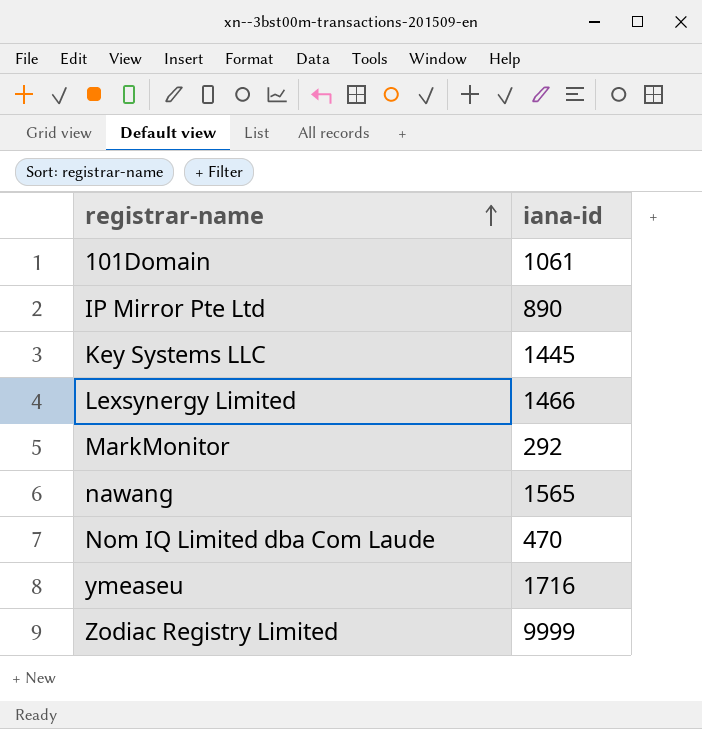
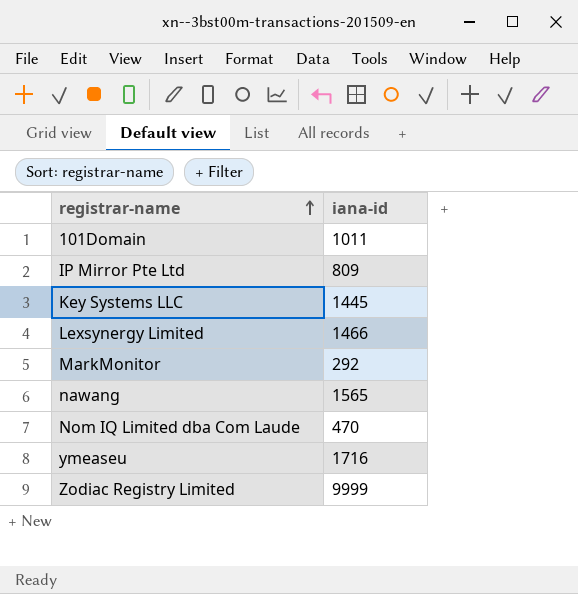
101Domain | iana-id: 1061 -> 1011
IP Mirror Pte Ltd | iana-id: 890 -> 809

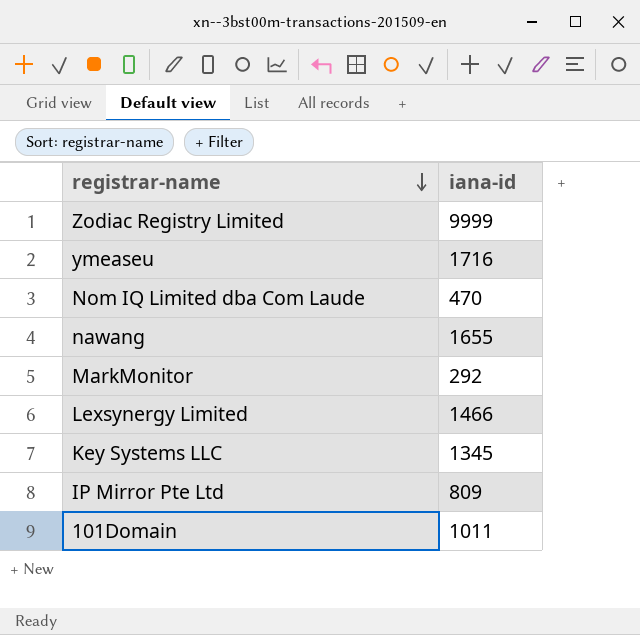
row order: registrar-name ascending -> registrar-name descending
nawang | iana-id: 1565 -> 1655
Key Systems LLC | iana-id: 1445 -> 1345

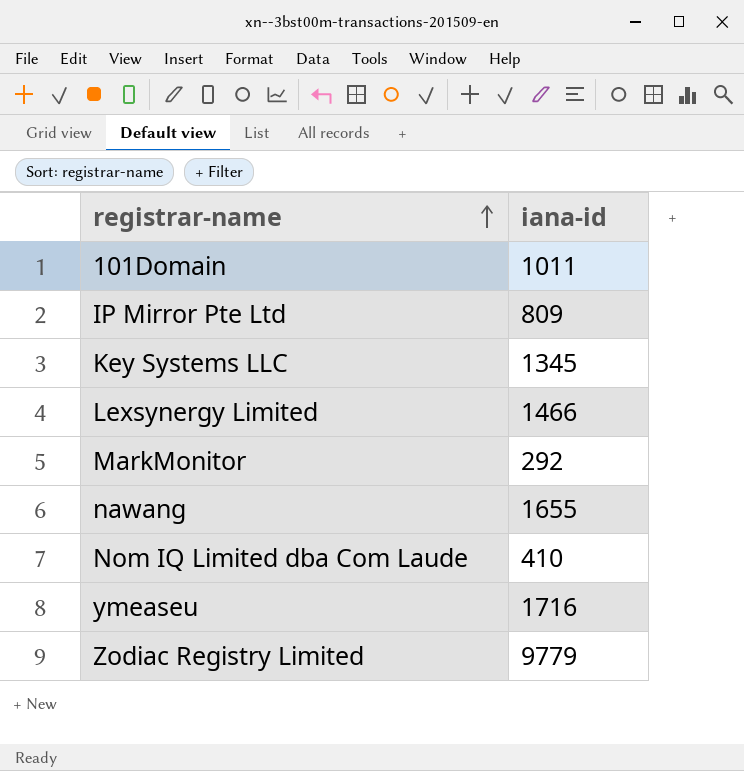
row order: registrar-name descending -> registrar-name ascending
Nom IQ Limited dba Com Laude | iana-id: 470 -> 410
Zodiac Registry Limited | iana-id: 9999 -> 9779

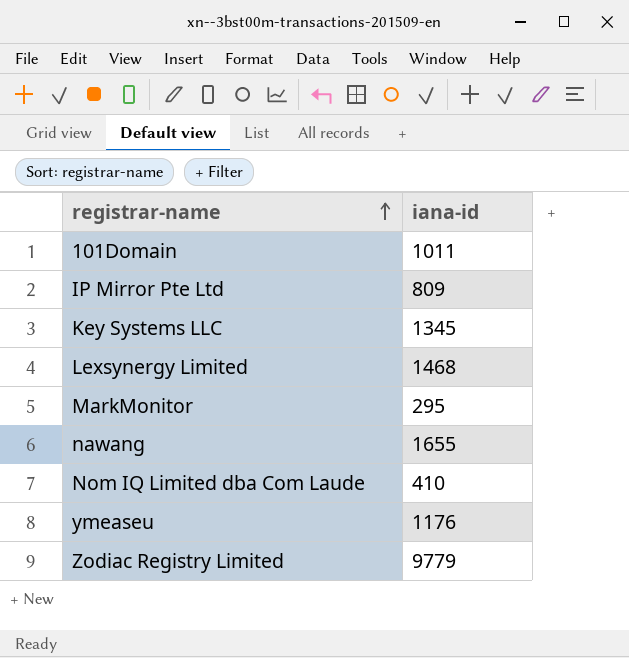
Lexsynergy Limited | iana-id: 1466 -> 1468
MarkMonitor | iana-id: 292 -> 295
ymeaseu | iana-id: 1716 -> 1176

